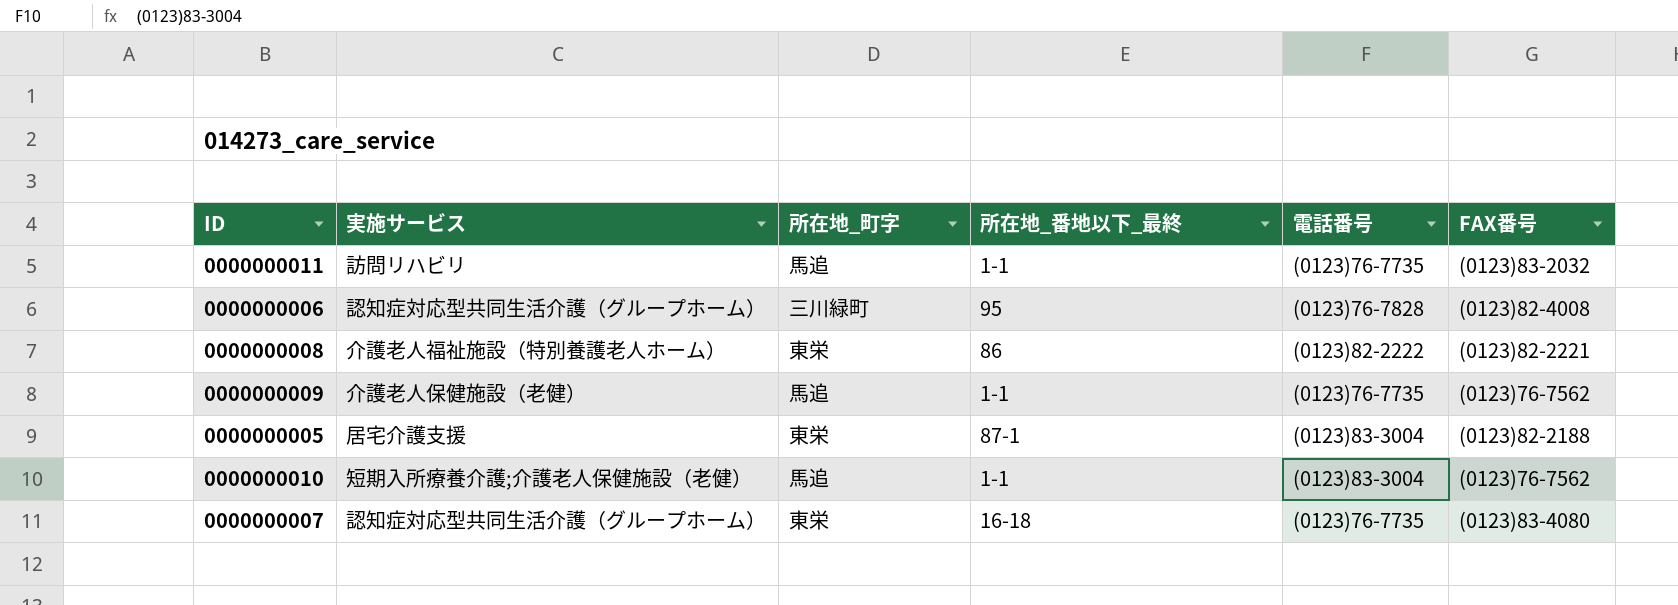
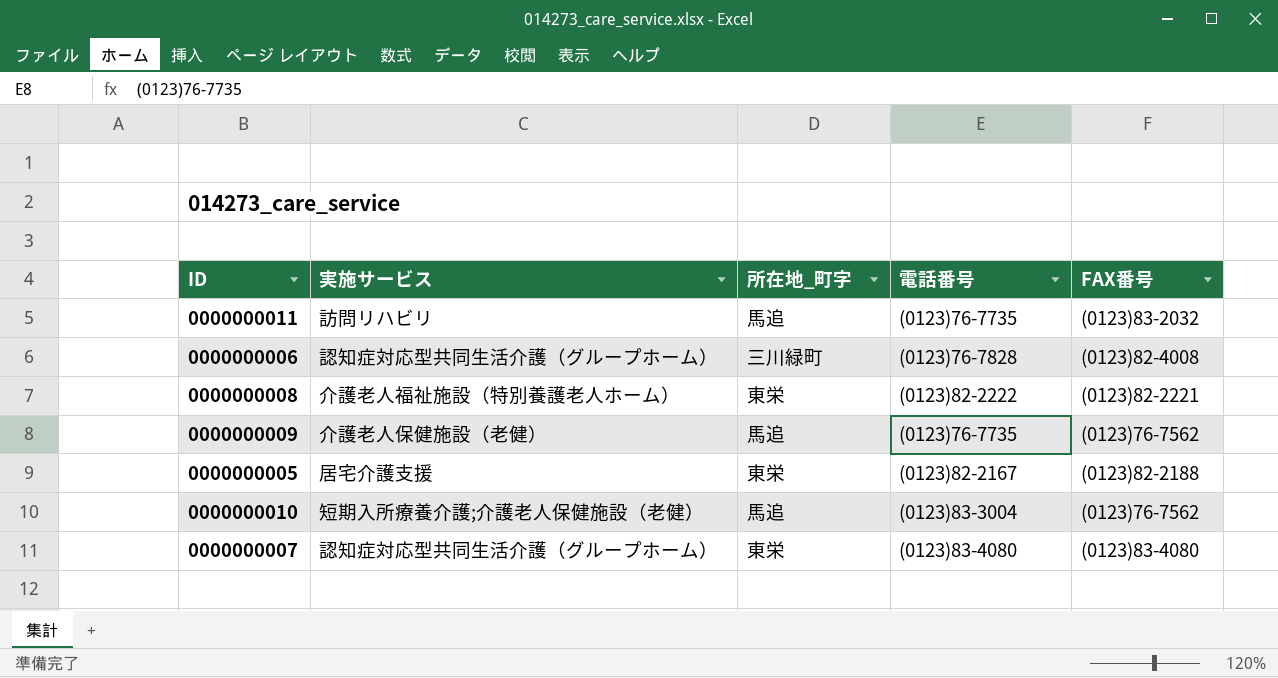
column 所在地_番地以下_最終 | position: 4 -> none
0000000005 | 電話番号: (0123)83-3004 -> (0123)82-2167
0000000007 | 電話番号: (0123)76-7735 -> (0123)83-4080

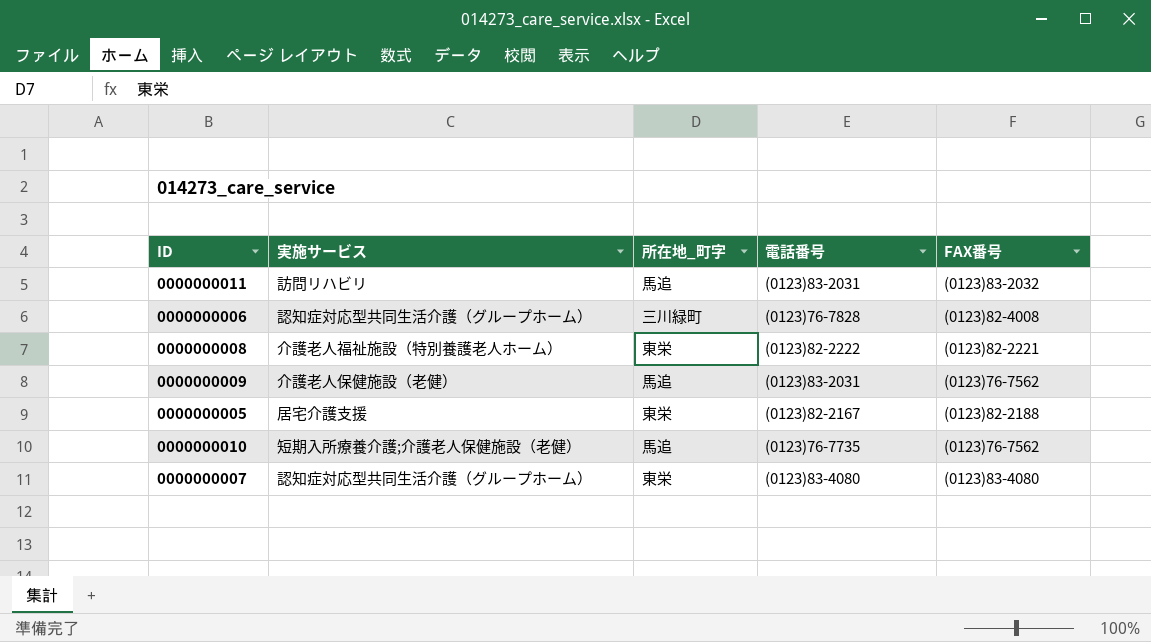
0000000011 | 電話番号: (0123)76-7735 -> (0123)83-2031
0000000009 | 電話番号: (0123)76-7735 -> (0123)83-2031
0000000010 | 電話番号: (0123)83-3004 -> (0123)76-7735

